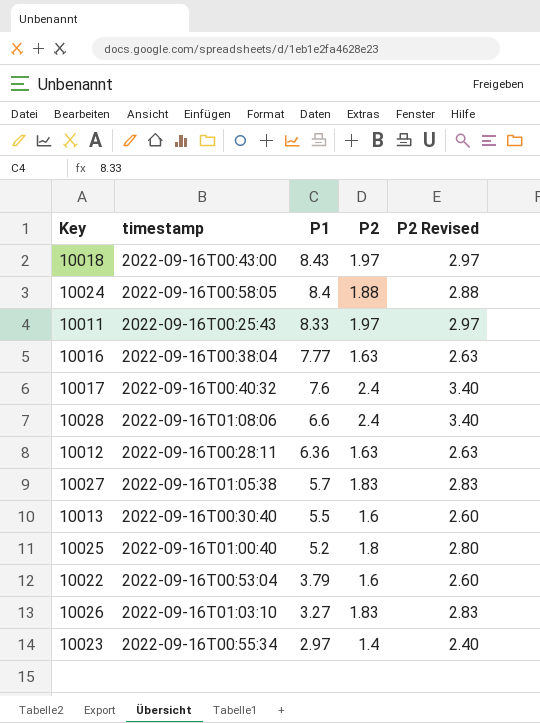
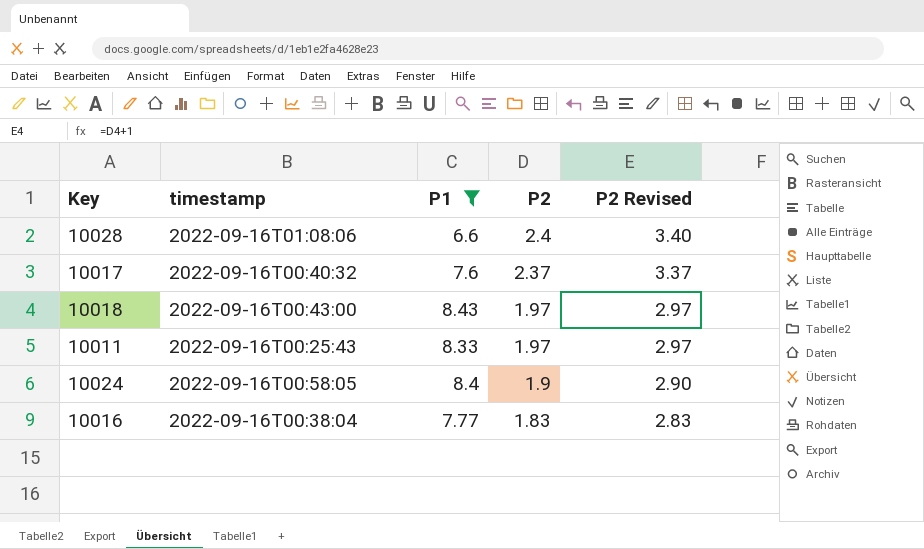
filter: none -> P1 >= 6.6
row order: P1 descending -> P2 descending
10017 | P2: 2.4 -> 2.37
10017 | P2 Revised: 3.40 -> 3.37
10024 | P2: 1.88 -> 1.9
10024 | P2 Revised: 2.88 -> 2.90
10016 | P2: 1.63 -> 1.83
10016 | P2 Revised: 2.63 -> 2.83

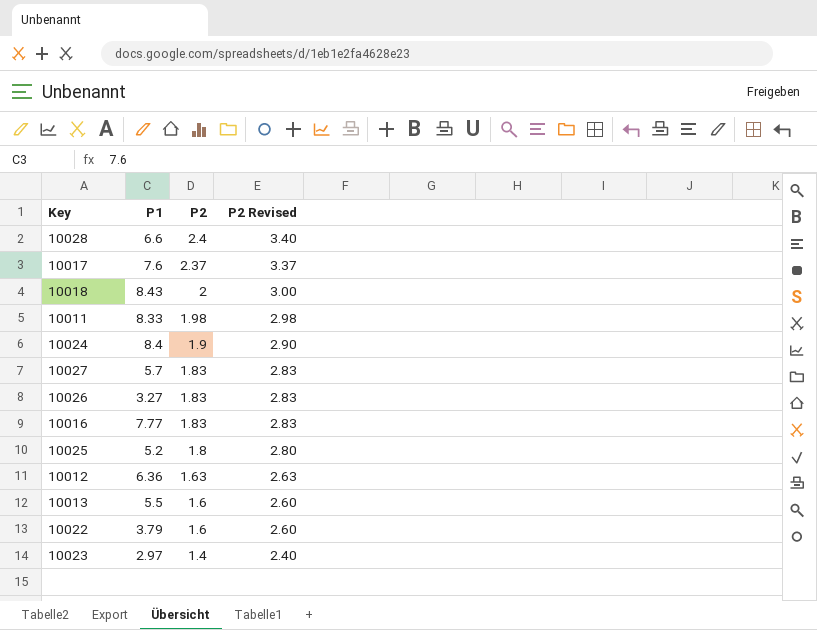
filter: P1 >= 6.6 -> none
column timestamp | position: 2 -> none
10018 | P2: 1.97 -> 2
10018 | P2 Revised: 2.97 -> 3.00
10011 | P2: 1.97 -> 1.98
10011 | P2 Revised: 2.97 -> 2.98

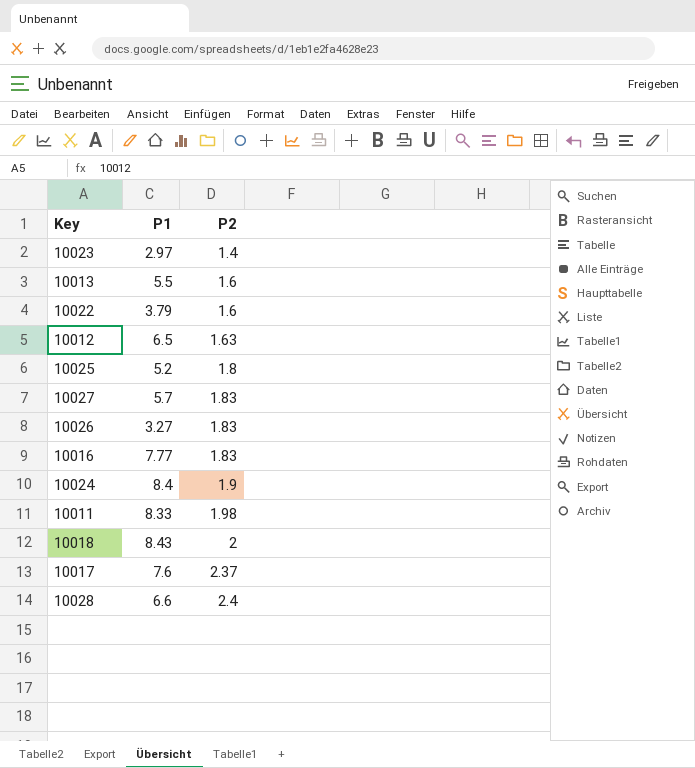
row order: P2 descending -> P2 ascending
column P2 Revised | formula: [P2] + 1 -> none
10012 | P1: 6.36 -> 6.5

